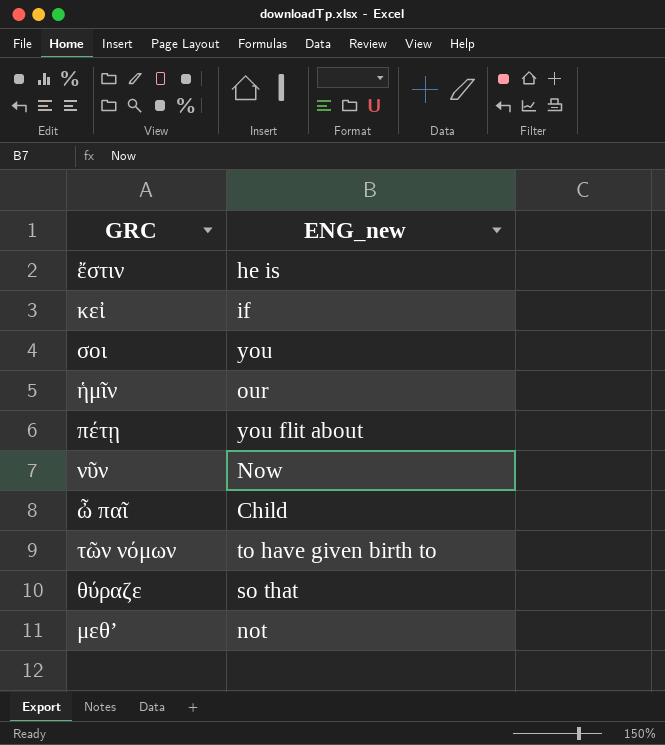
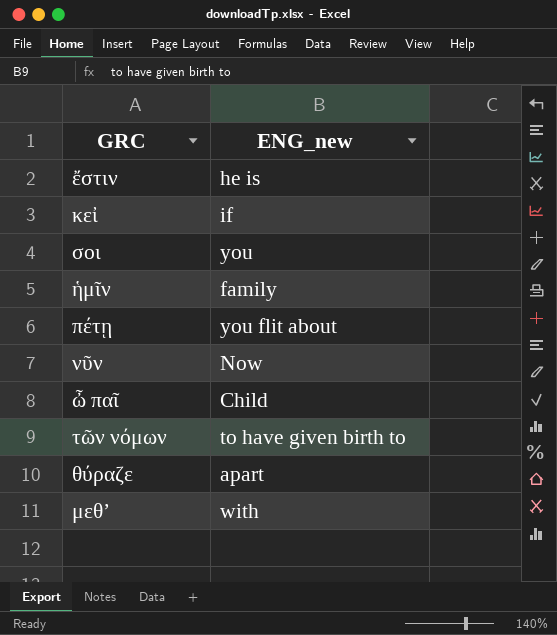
ἡμῖν | ENG_new: our -> family
θύραζε | ENG_new: so that -> apart
μεθʼ | ENG_new: not -> with

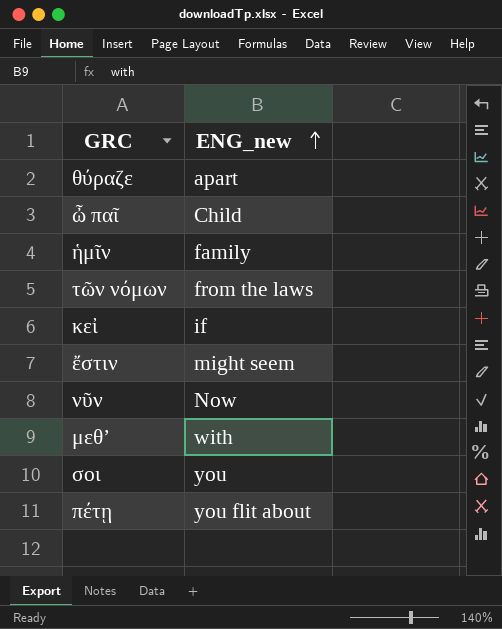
row order: none -> ENG_new ascending
τῶν νόμων | ENG_new: to have given birth to -> from the laws
ἔστιν | ENG_new: he is -> might seem

